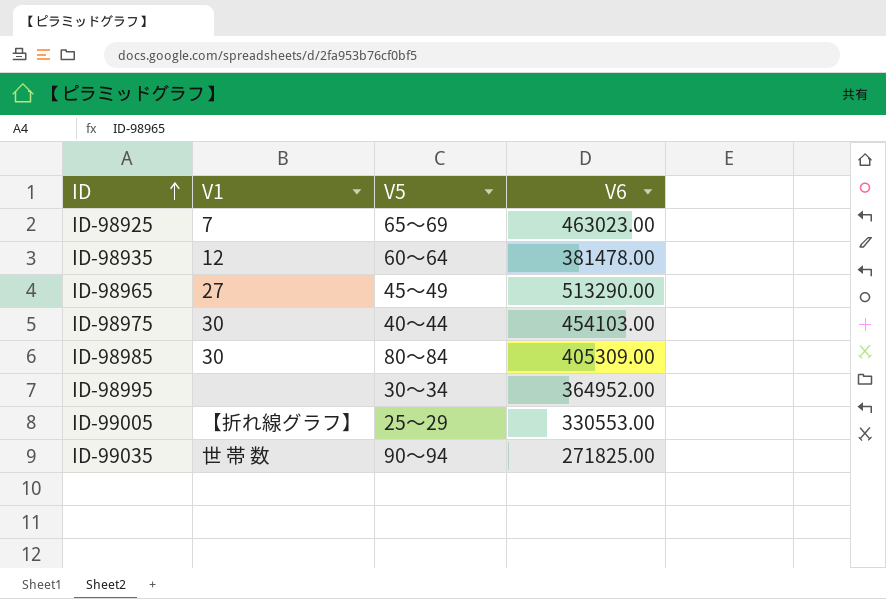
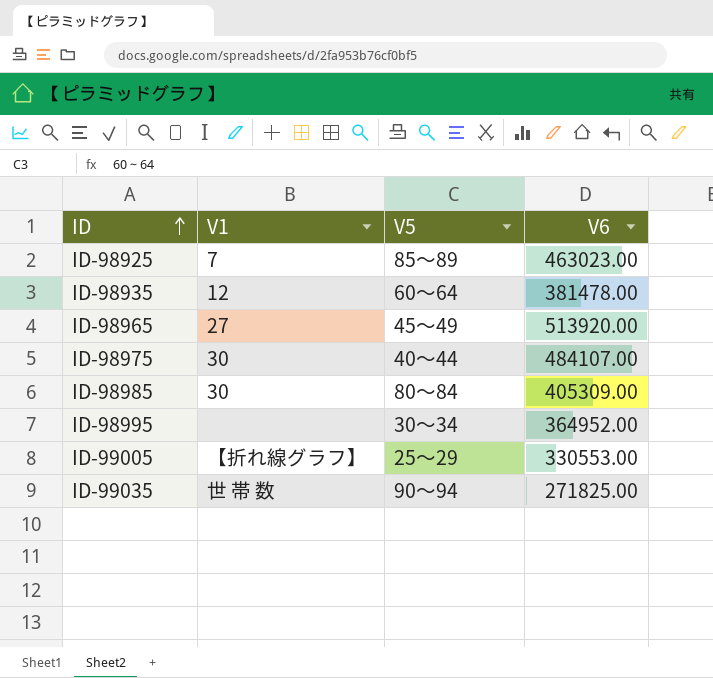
ID-98925 | V5: 65～69 -> 85～89
ID-98965 | V6: 513290.00 -> 513920.00
ID-98975 | V6: 454103.00 -> 484107.00

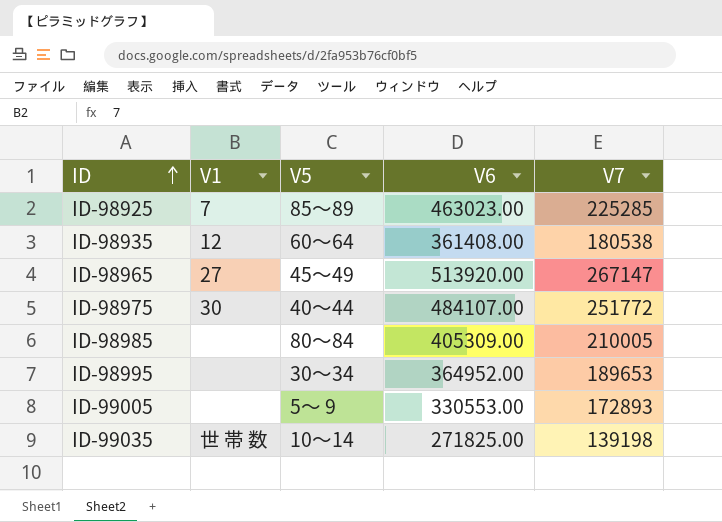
column V7 | position: none -> 5
ID-98935 | V6: 381478.00 -> 361408.00
ID-98985 | V1: 30 -> none
ID-99005 | V1: 【折れ線グラフ】 -> none
ID-99005 | V5: 25～29 -> 5～ 9
ID-99035 | V5: 90～94 -> 10～14

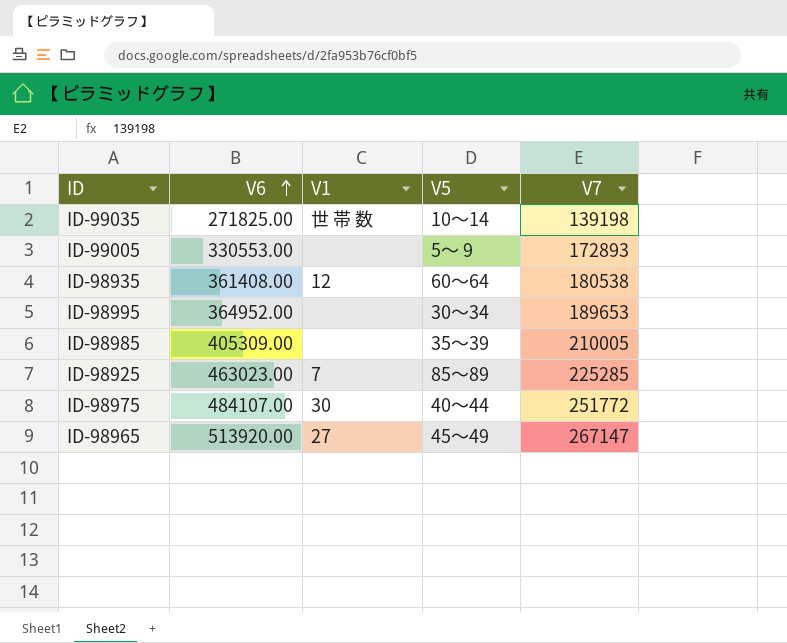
row order: ID ascending -> V6 ascending
column V6 | position: 4 -> 2
ID-98985 | V5: 80～84 -> 35～39

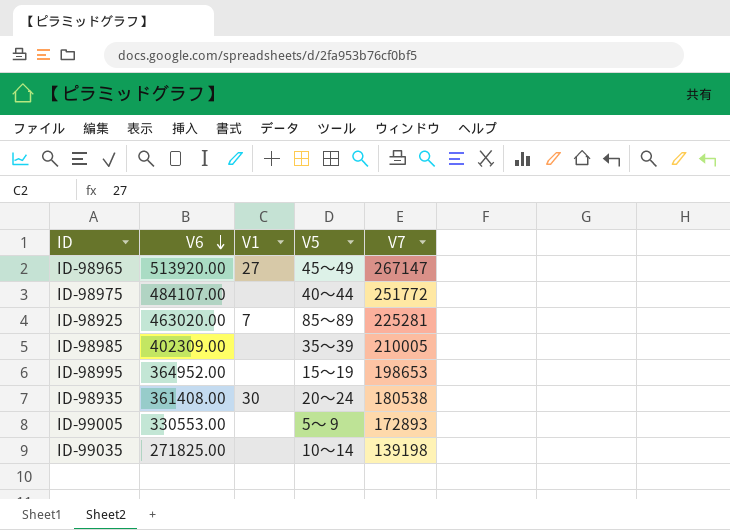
row order: V6 ascending -> V6 descending
ID-98975 | V1: 30 -> none
ID-98925 | V6: 463023.00 -> 463020.00
ID-98925 | V7: 225285 -> 225281
ID-98985 | V6: 405309.00 -> 402309.00
ID-98995 | V5: 30～34 -> 15～19
ID-98995 | V7: 189653 -> 198653
ID-98935 | V1: 12 -> 30
ID-98935 | V5: 60～64 -> 20～24
ID-99035 | V1: 世 帯 数 -> none

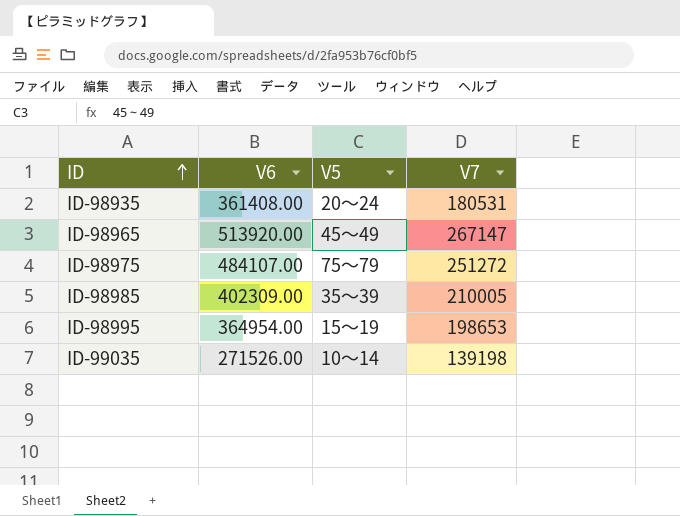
row order: V6 descending -> ID ascending
column V1 | position: 3 -> none
row ID-98925: 463020.00 | 7 | 85～89 | 225281 -> none
row ID-99005: 330553.00 | none | 5～ 9 | 172893 -> none
ID-98935 | V7: 180538 -> 180531
ID-98975 | V5: 40～44 -> 75～79
ID-98975 | V7: 251772 -> 251272
ID-98995 | V6: 364952.00 -> 364954.00
ID-99035 | V6: 271825.00 -> 271526.00

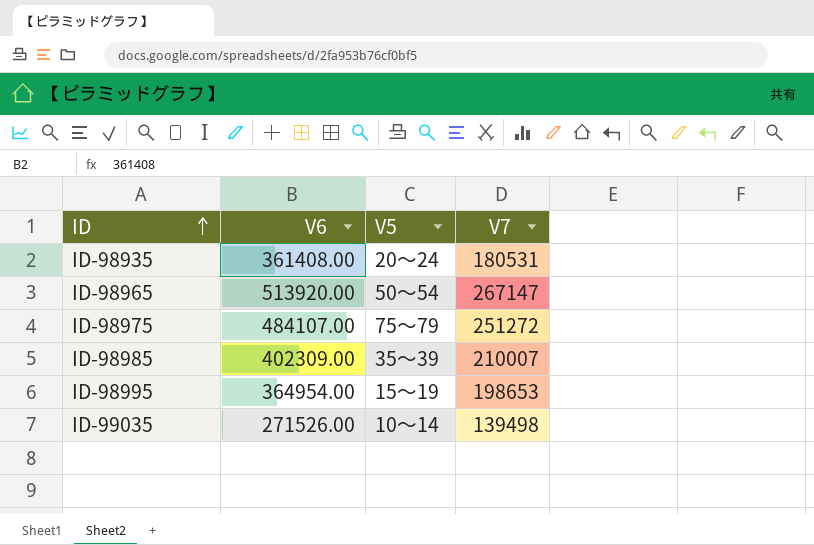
ID-98965 | V5: 45～49 -> 50～54
ID-98985 | V7: 210005 -> 210007
ID-99035 | V7: 139198 -> 139498

